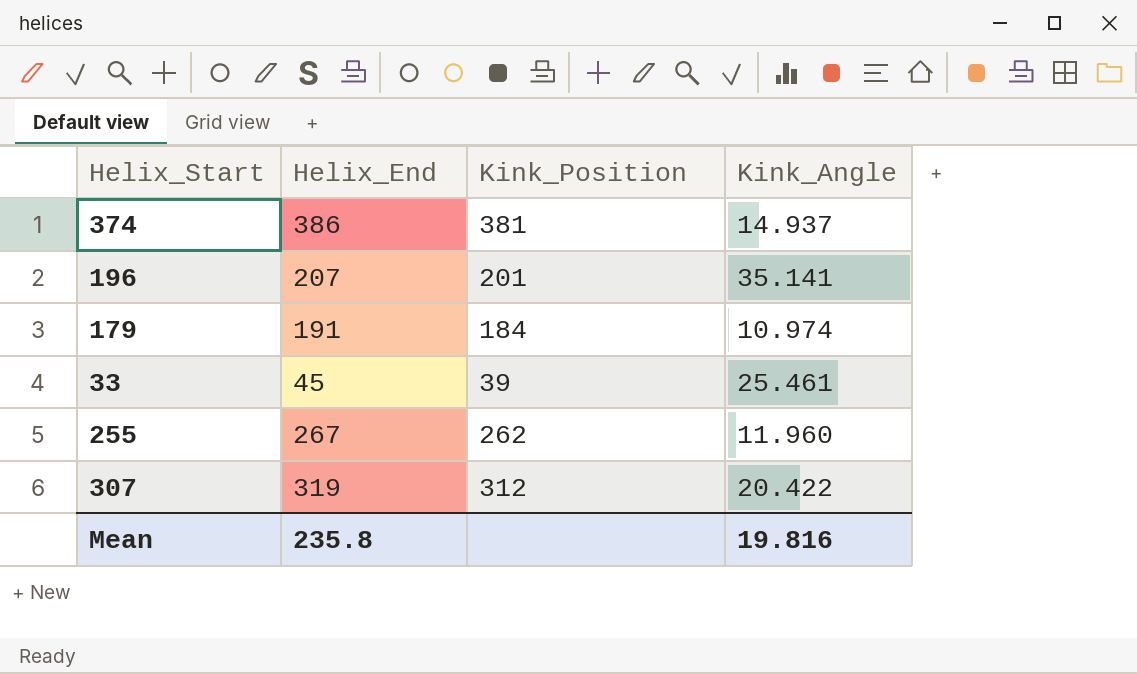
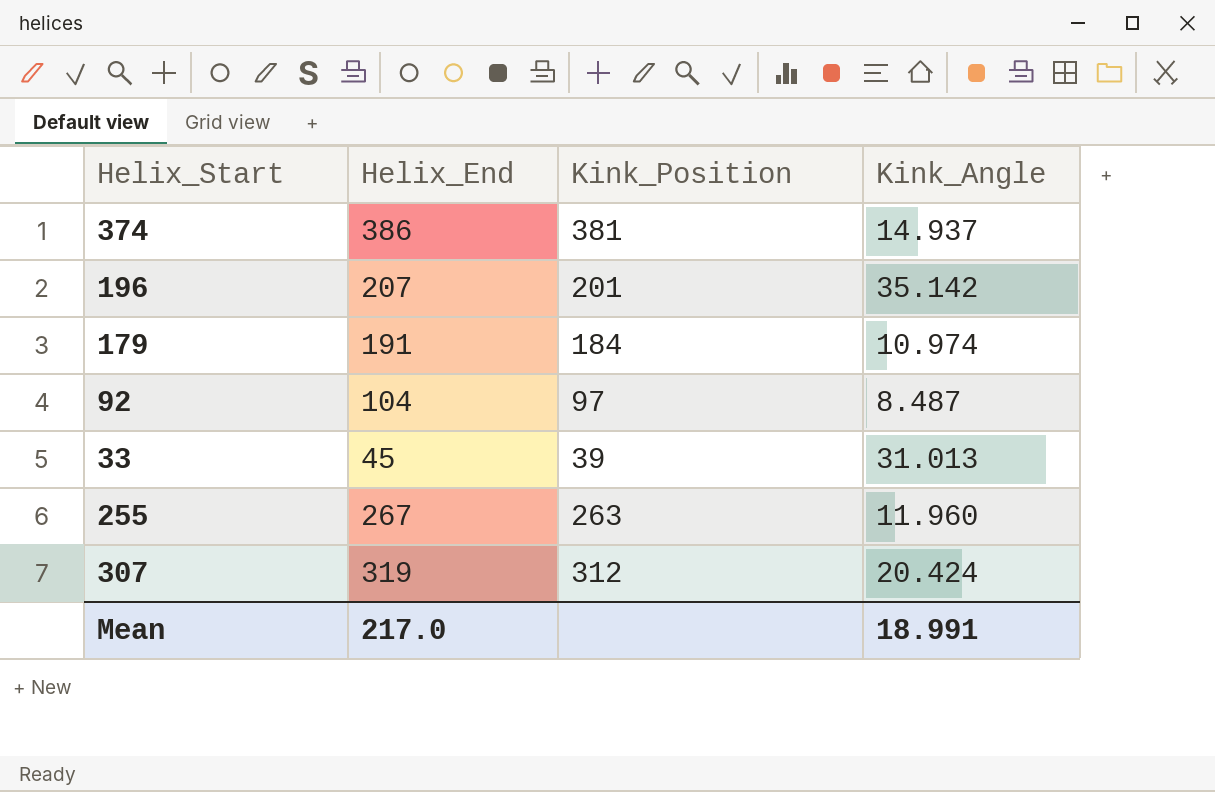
196 | Kink_Angle: 35.141 -> 35.142
row 92: none -> 104 | 97 | 8.487
33 | Kink_Angle: 25.461 -> 31.013
255 | Kink_Position: 262 -> 263
307 | Kink_Angle: 20.422 -> 20.424
Mean | Helix_End: 235.8 -> 217.0
Mean | Kink_Angle: 19.816 -> 18.991

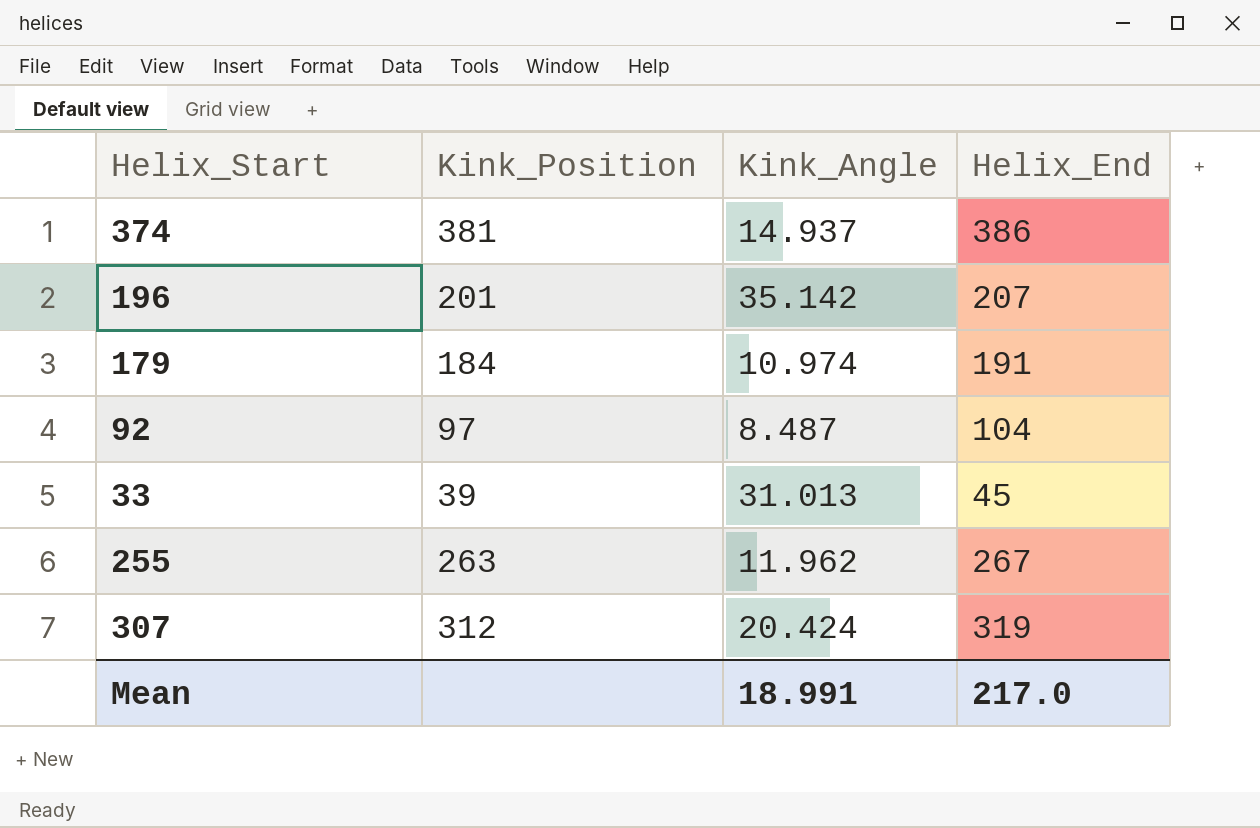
column Helix_End | position: 2 -> 4
255 | Kink_Angle: 11.960 -> 11.962

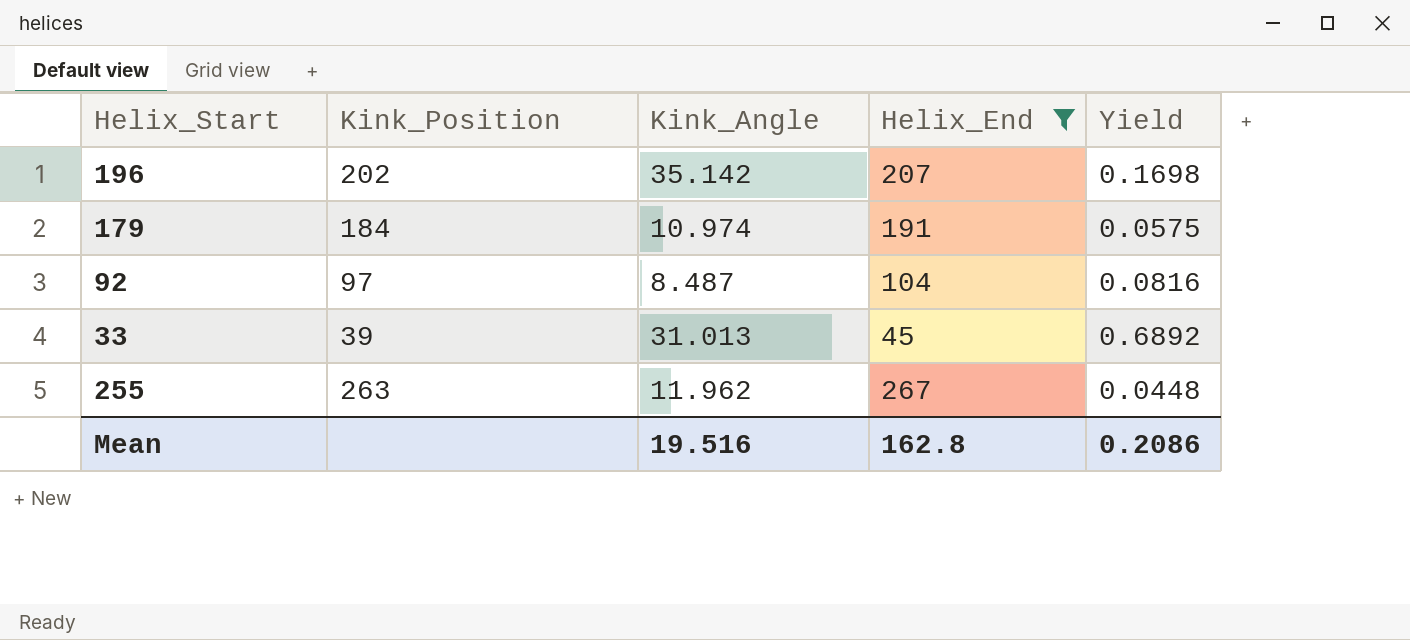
filter: none -> Helix_End <= 267
column Yield | formula: none -> [Kink_Angle] / [Helix_End]
196 | Kink_Position: 201 -> 202
Mean | Kink_Angle: 18.991 -> 19.516
Mean | Helix_End: 217.0 -> 162.8

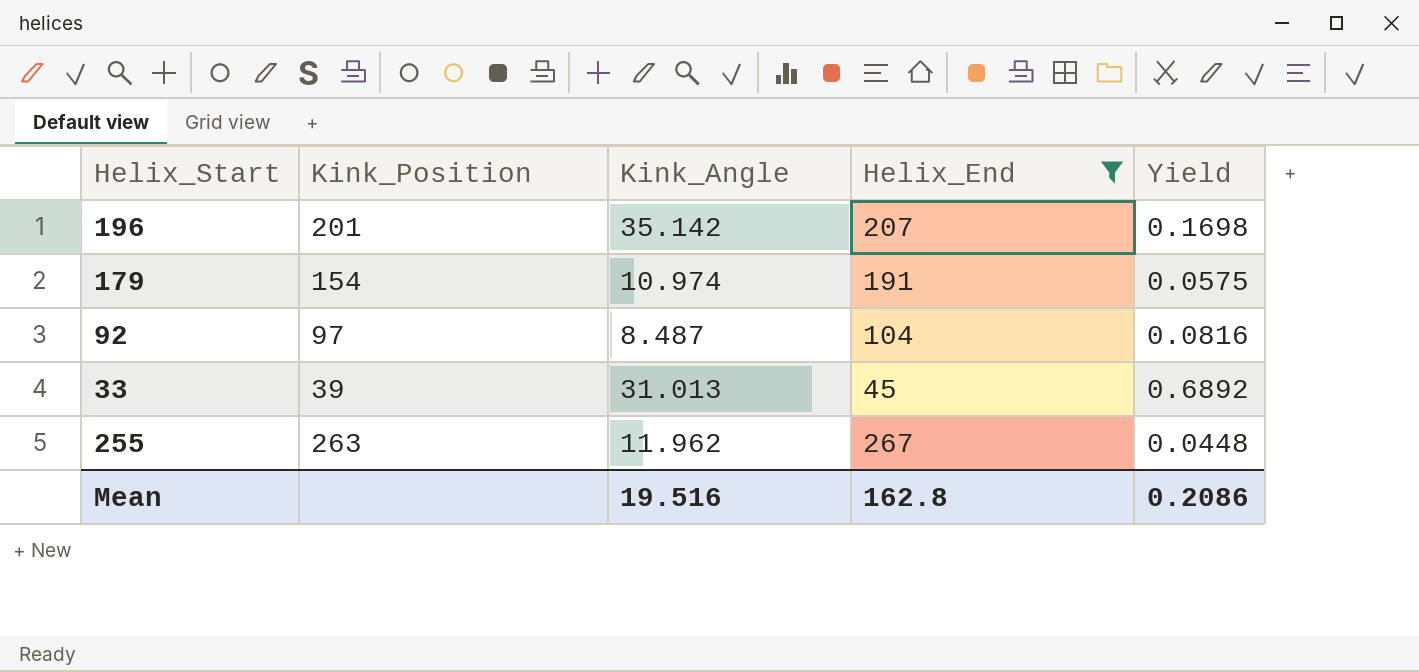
196 | Kink_Position: 202 -> 201
179 | Kink_Position: 184 -> 154

